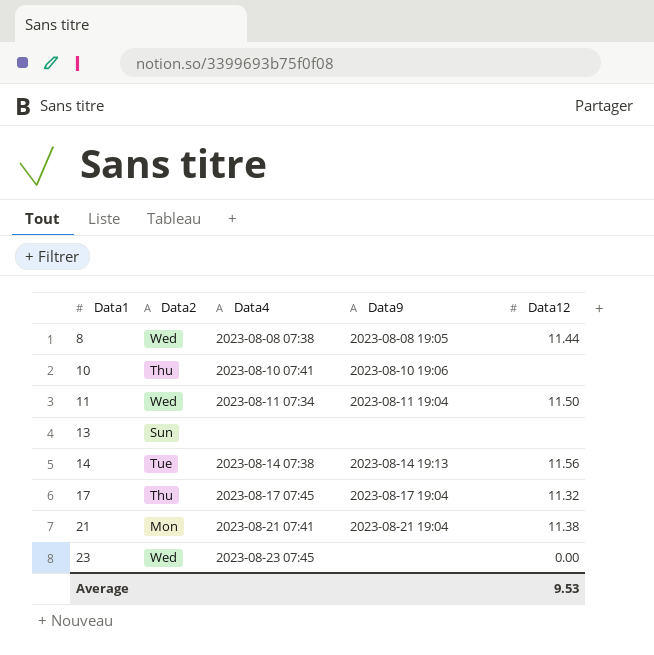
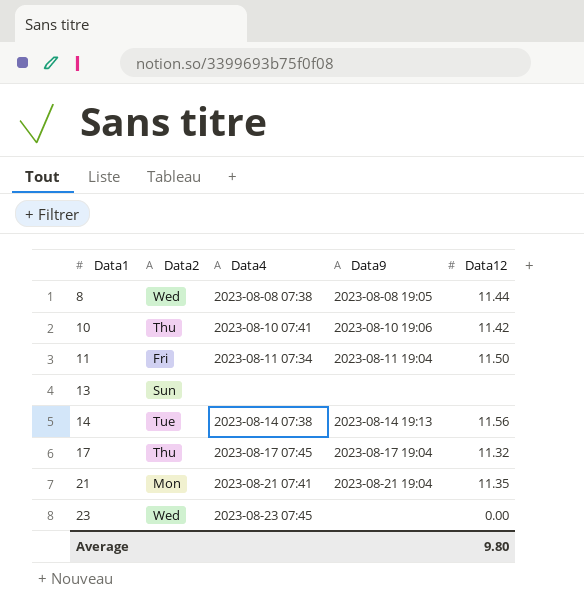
10 | Data12: none -> 11.42
11 | Data2: Wed -> Fri
21 | Data12: 11.38 -> 11.35
Average | Data12: 9.53 -> 9.80

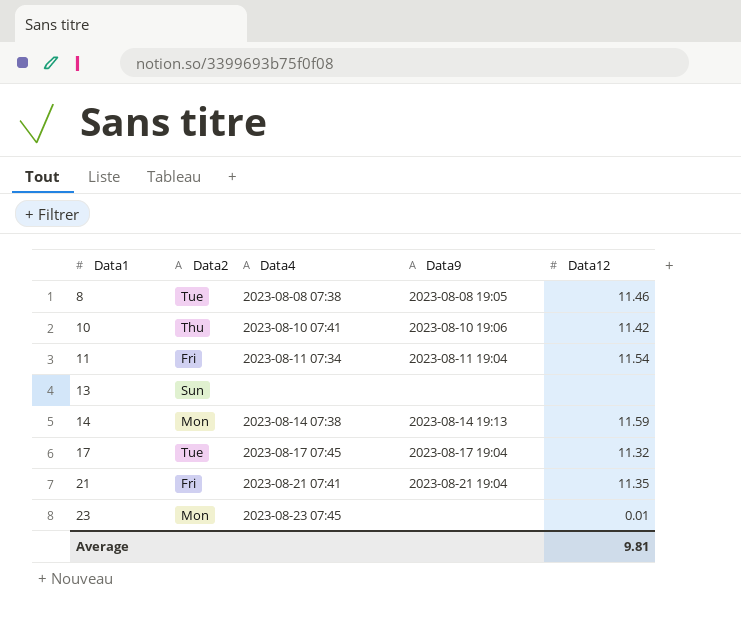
8 | Data2: Wed -> Tue
8 | Data12: 11.44 -> 11.46
11 | Data12: 11.50 -> 11.54
14 | Data2: Tue -> Mon
14 | Data12: 11.56 -> 11.59
17 | Data2: Thu -> Tue
21 | Data2: Mon -> Fri
23 | Data2: Wed -> Mon
23 | Data12: 0.00 -> 0.01
Average | Data12: 9.80 -> 9.81

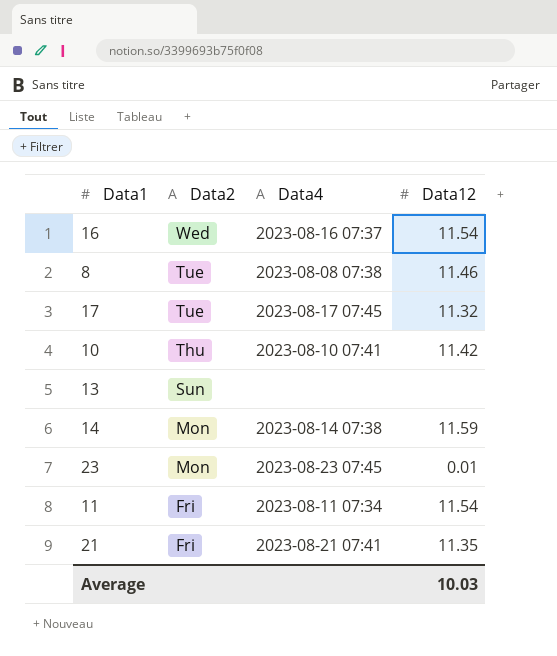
row order: Data1 ascending -> Data2 descending
column Data9 | position: 4 -> none
row 16: none -> Wed | 2023-08-16 07:37 | 11.54
Average | Data12: 9.81 -> 10.03

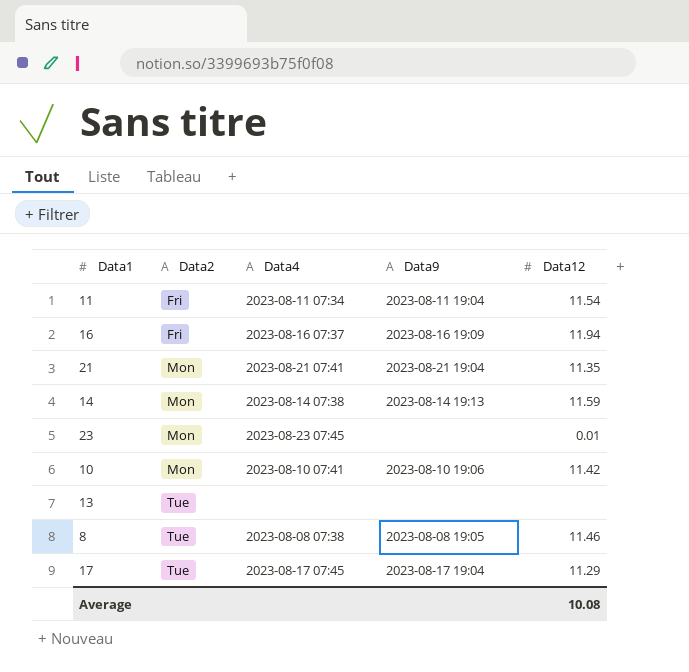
row order: Data2 descending -> Data2 ascending
column Data9 | position: none -> 4
16 | Data2: Wed -> Fri
16 | Data12: 11.54 -> 11.94
21 | Data2: Fri -> Mon
10 | Data2: Thu -> Mon
13 | Data2: Sun -> Tue
17 | Data12: 11.32 -> 11.29
Average | Data12: 10.03 -> 10.08

